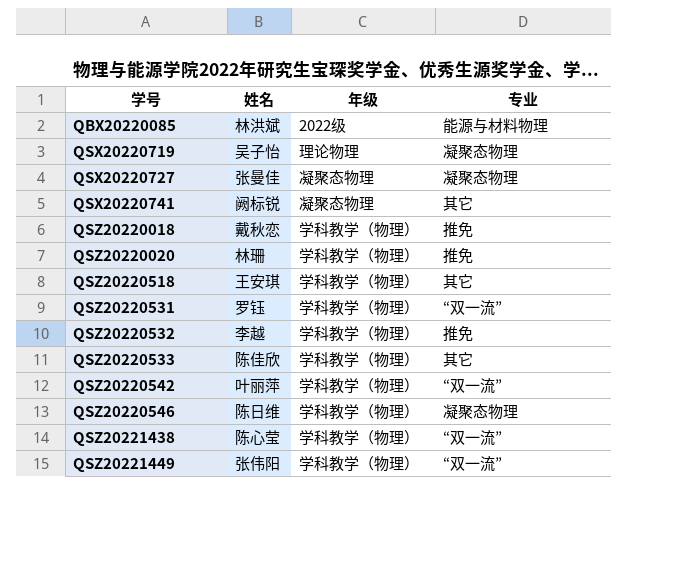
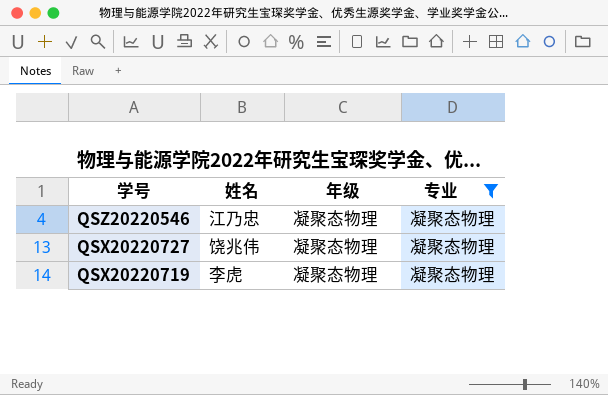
filter: none -> 专业 = 凝聚态物理
row order: 学号 ascending -> 学号 descending
QSZ20220546 | 姓名: 陈日维 -> 江乃忠
QSZ20220546 | 年级: 学科教学（物理） -> 凝聚态物理
QSX20220727 | 姓名: 张曼佳 -> 饶兆伟
QSX20220719 | 姓名: 吴子怡 -> 李虎
QSX20220719 | 年级: 理论物理 -> 凝聚态物理

